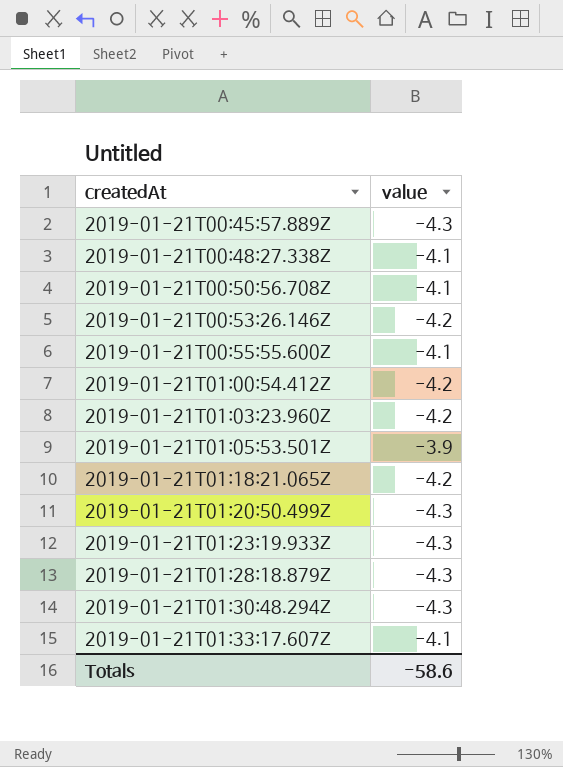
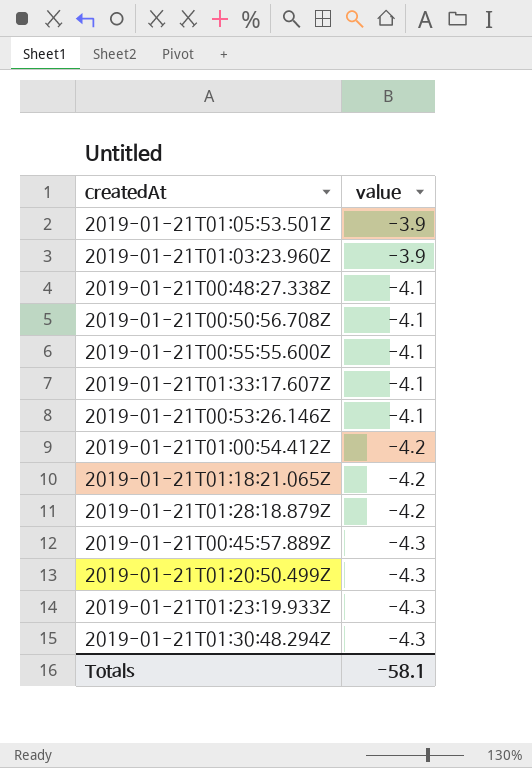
row order: createdAt ascending -> value descending
2019-01-21T01:03:23.960Z | value: -4.2 -> -3.9
2019-01-21T00:53:26.146Z | value: -4.2 -> -4.1
2019-01-21T01:28:18.879Z | value: -4.3 -> -4.2
Totals | value: -58.6 -> -58.1

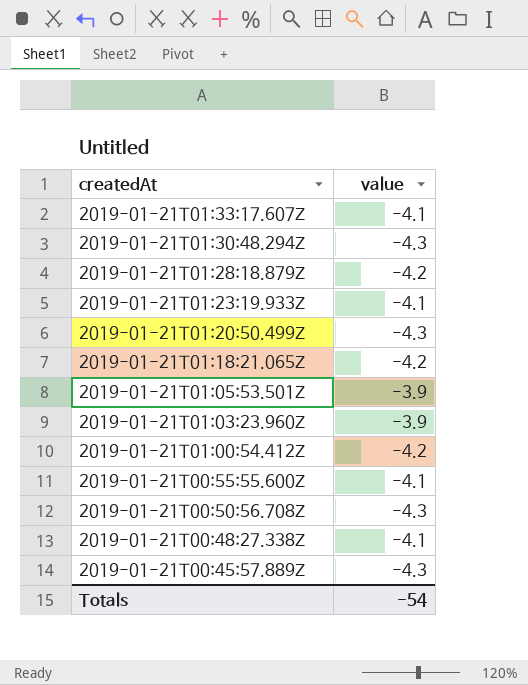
row order: value descending -> createdAt descending
row 2019-01-21T00:53:26.146Z: -4.1 -> none
2019-01-21T01:23:19.933Z | value: -4.3 -> -4.1
2019-01-21T00:50:56.708Z | value: -4.1 -> -4.3
Totals | value: -58.1 -> -54

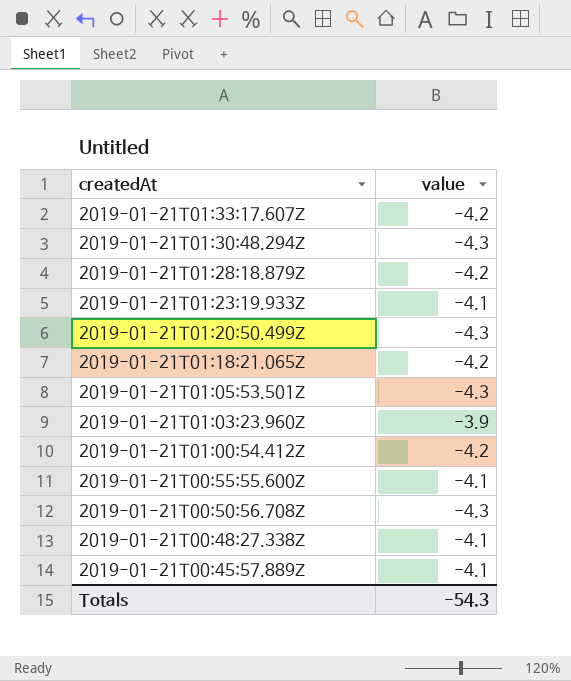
2019-01-21T01:33:17.607Z | value: -4.1 -> -4.2
2019-01-21T01:05:53.501Z | value: -3.9 -> -4.3
2019-01-21T00:45:57.889Z | value: -4.3 -> -4.1
Totals | value: -54 -> -54.3

